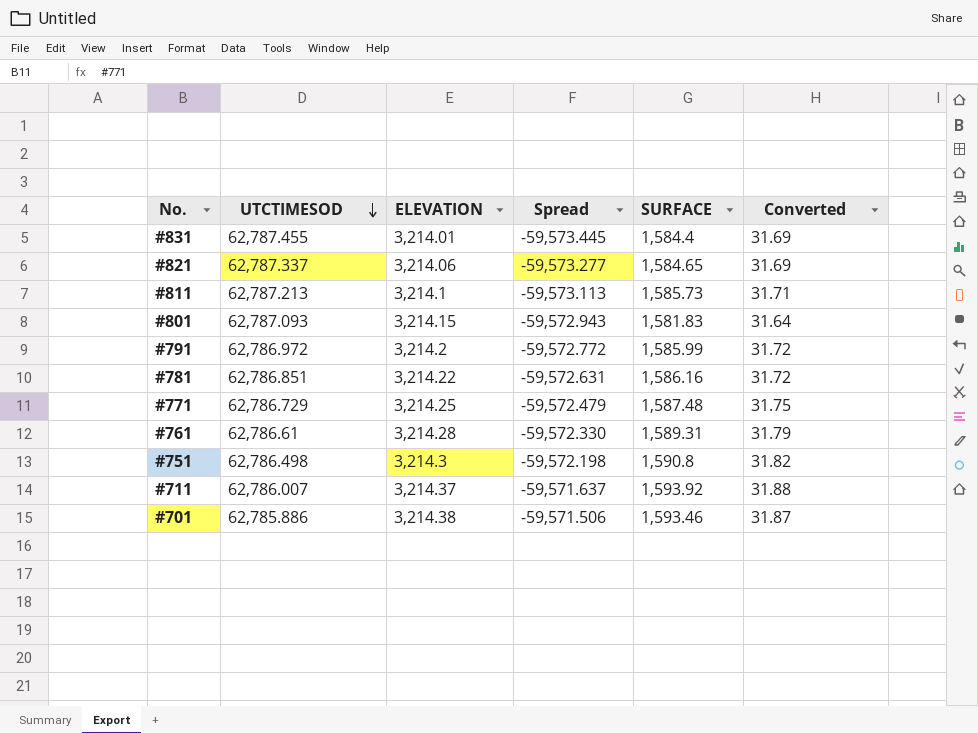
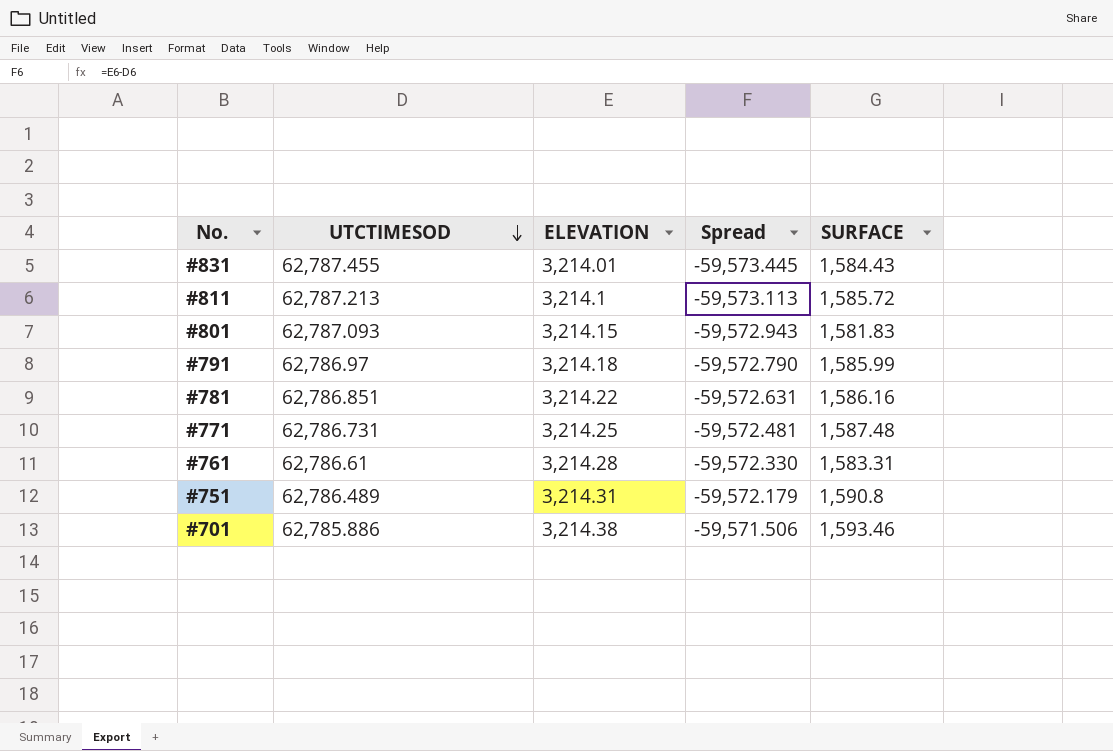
column Converted | formula: [SURFACE] * 0.02 -> none
row #821: 62,787.337 | 3,214.06 | -59,573.277 | 1,584.65 | 31.69 -> none
row #711: 62,786.007 | 3,214.37 | -59,571.637 | 1,593.92 | 31.88 -> none
#831 | SURFACE: 1,584.4 -> 1,584.43
#811 | SURFACE: 1,585.73 -> 1,585.72
#791 | UTCTIMESOD: 62,786.972 -> 62,786.97
#791 | ELEVATION: 3,214.2 -> 3,214.18
#791 | Spread: -59,572.772 -> -59,572.790
#771 | UTCTIMESOD: 62,786.729 -> 62,786.731
#771 | Spread: -59,572.479 -> -59,572.481
#761 | SURFACE: 1,589.31 -> 1,583.31
#751 | UTCTIMESOD: 62,786.498 -> 62,786.489
#751 | ELEVATION: 3,214.3 -> 3,214.31
#751 | Spread: -59,572.198 -> -59,572.179

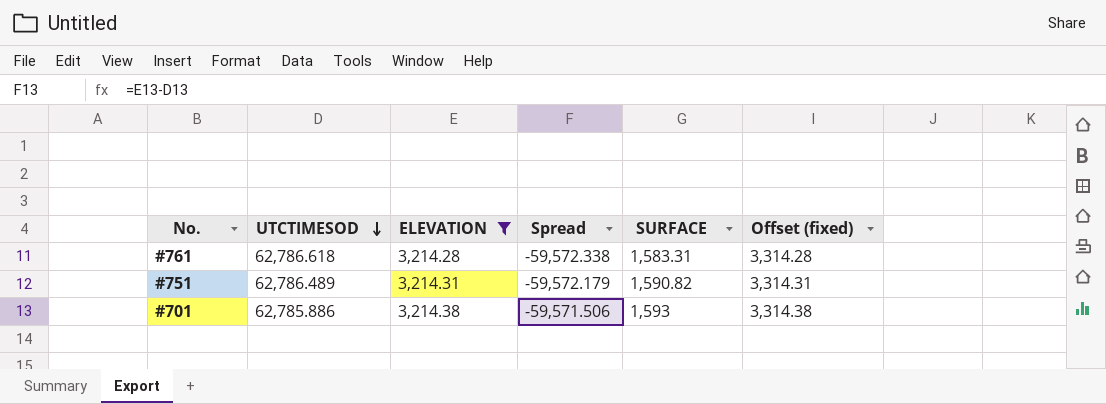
filter: none -> ELEVATION >= 3,214.28
column Offset (fixed) | formula: none -> [ELEVATION] + 100
#761 | UTCTIMESOD: 62,786.61 -> 62,786.618
#761 | Spread: -59,572.330 -> -59,572.338
#751 | SURFACE: 1,590.8 -> 1,590.82
#701 | SURFACE: 1,593.46 -> 1,593

